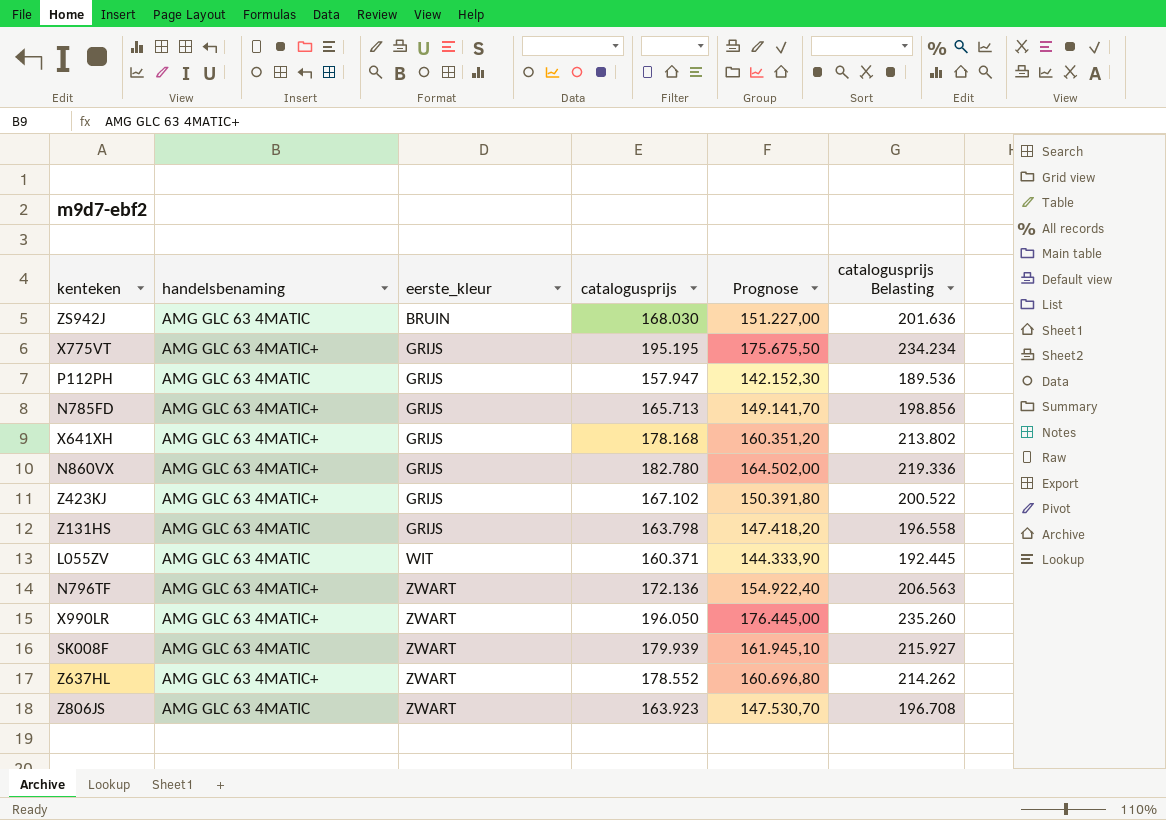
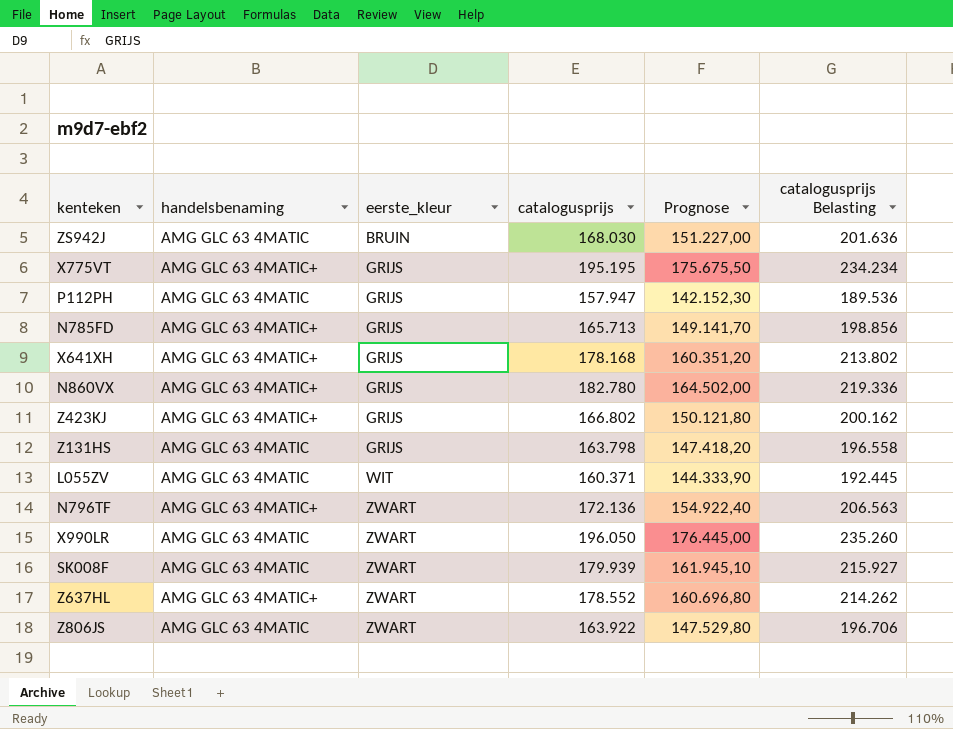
Z423KJ | catalogusprijs: 167.102 -> 166.802
Z423KJ | Prognose: 150.391,80 -> 150.121,80
Z423KJ | catalogusprijs Belasting: 200.522 -> 200.162
X990LR | handelsbenaming: AMG GLC 63 4MATIC+ -> AMG GLC 63 4MATIC
Z806JS | catalogusprijs: 163.923 -> 163.922
Z806JS | Prognose: 147.530,70 -> 147.529,80
Z806JS | catalogusprijs Belasting: 196.708 -> 196.706

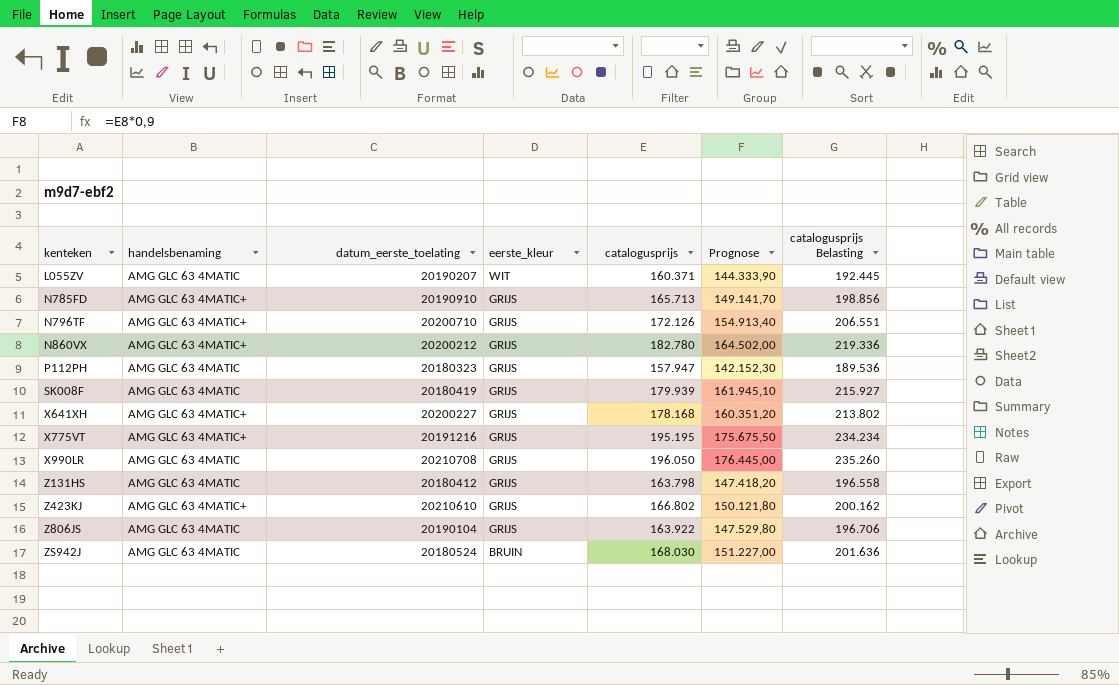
row order: eerste_kleur ascending -> kenteken ascending
column datum_eerste_toelating | position: none -> 3
row Z637HL: AMG GLC 63 4MATIC+ | ZWART | 178.552 | 160.696,80 | 214.262 -> none
N796TF | eerste_kleur: ZWART -> GRIJS
N796TF | catalogusprijs: 172.136 -> 172.126
N796TF | Prognose: 154.922,40 -> 154.913,40
N796TF | catalogusprijs Belasting: 206.563 -> 206.551
SK008F | eerste_kleur: ZWART -> GRIJS
X990LR | eerste_kleur: ZWART -> GRIJS
Z806JS | eerste_kleur: ZWART -> GRIJS

